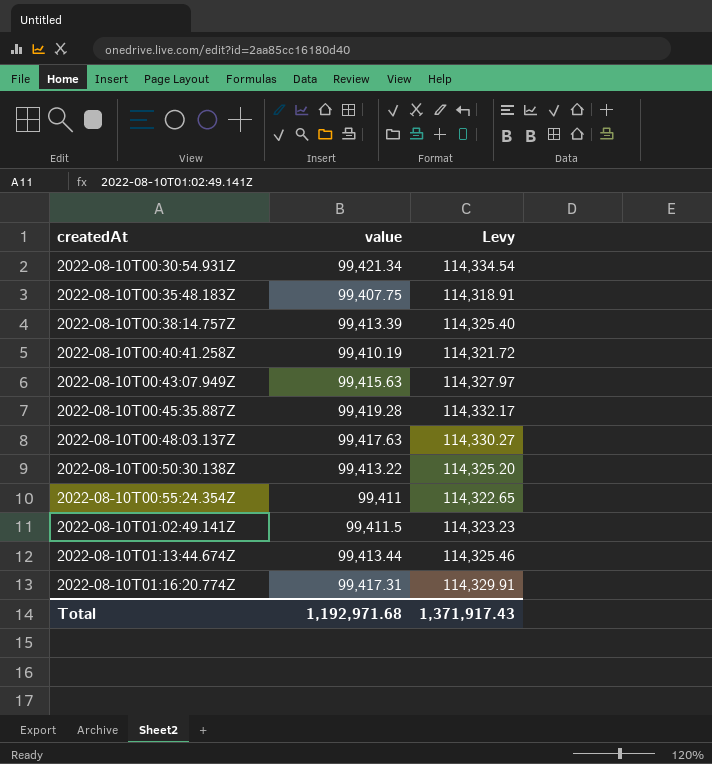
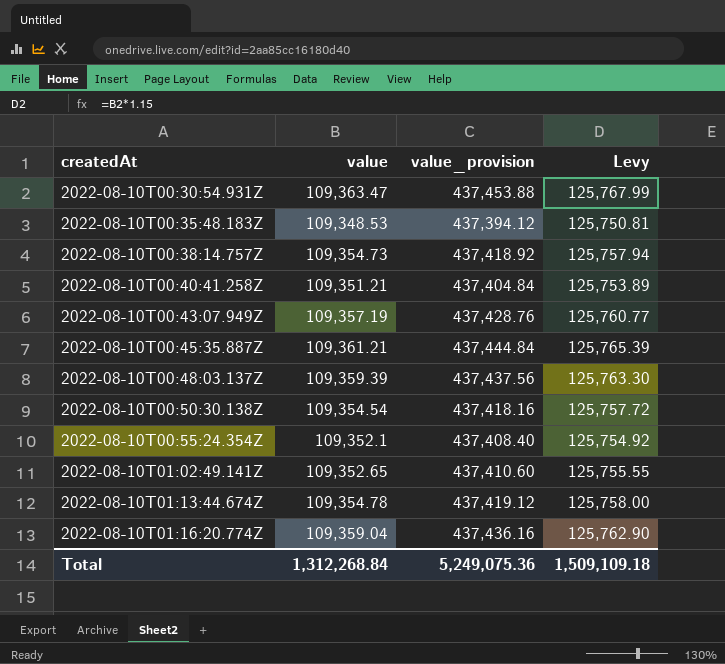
column value_provision | formula: none -> [value] * 4
2022-08-10T00:30:54.931Z | value: 99,421.34 -> 109,363.47
2022-08-10T00:30:54.931Z | Levy: 114,334.54 -> 125,767.99
2022-08-10T00:35:48.183Z | value: 99,407.75 -> 109,348.53
2022-08-10T00:35:48.183Z | Levy: 114,318.91 -> 125,750.81
2022-08-10T00:38:14.757Z | value: 99,413.39 -> 109,354.73
2022-08-10T00:38:14.757Z | Levy: 114,325.40 -> 125,757.94
2022-08-10T00:40:41.258Z | value: 99,410.19 -> 109,351.21
2022-08-10T00:40:41.258Z | Levy: 114,321.72 -> 125,753.89
2022-08-10T00:43:07.949Z | value: 99,415.63 -> 109,357.19
2022-08-10T00:43:07.949Z | Levy: 114,327.97 -> 125,760.77
2022-08-10T00:45:35.887Z | value: 99,419.28 -> 109,361.21
2022-08-10T00:45:35.887Z | Levy: 114,332.17 -> 125,765.39
2022-08-10T00:48:03.137Z | value: 99,417.63 -> 109,359.39
2022-08-10T00:48:03.137Z | Levy: 114,330.27 -> 125,763.30
2022-08-10T00:50:30.138Z | value: 99,413.22 -> 109,354.54
2022-08-10T00:50:30.138Z | Levy: 114,325.20 -> 125,757.72
2022-08-10T00:55:24.354Z | value: 99,411 -> 109,352.1
2022-08-10T00:55:24.354Z | Levy: 114,322.65 -> 125,754.92
2022-08-10T01:02:49.141Z | value: 99,411.5 -> 109,352.65
2022-08-10T01:02:49.141Z | Levy: 114,323.23 -> 125,755.55
2022-08-10T01:13:44.674Z | value: 99,413.44 -> 109,354.78
2022-08-10T01:13:44.674Z | Levy: 114,325.46 -> 125,758.00
2022-08-10T01:16:20.774Z | value: 99,417.31 -> 109,359.04
2022-08-10T01:16:20.774Z | Levy: 114,329.91 -> 125,762.90
Total | value: 1,192,971.68 -> 1,312,268.84
Total | Levy: 1,371,917.43 -> 1,509,109.18

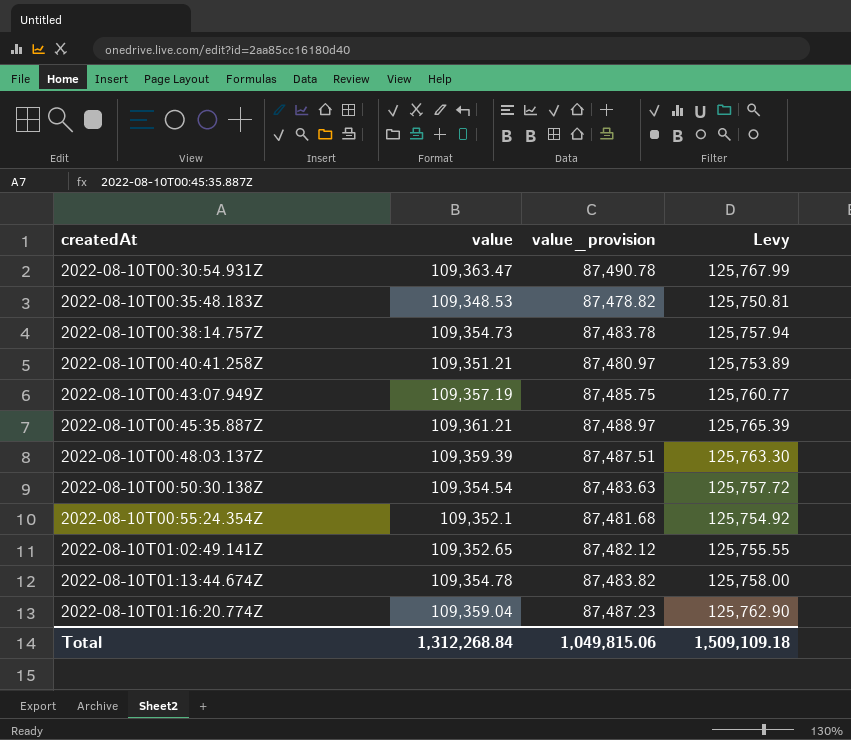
column value_provision | formula: [value] * 4 -> [value] * 0.8
Total | value_provision: 5,249,075.36 -> 1,049,815.06

